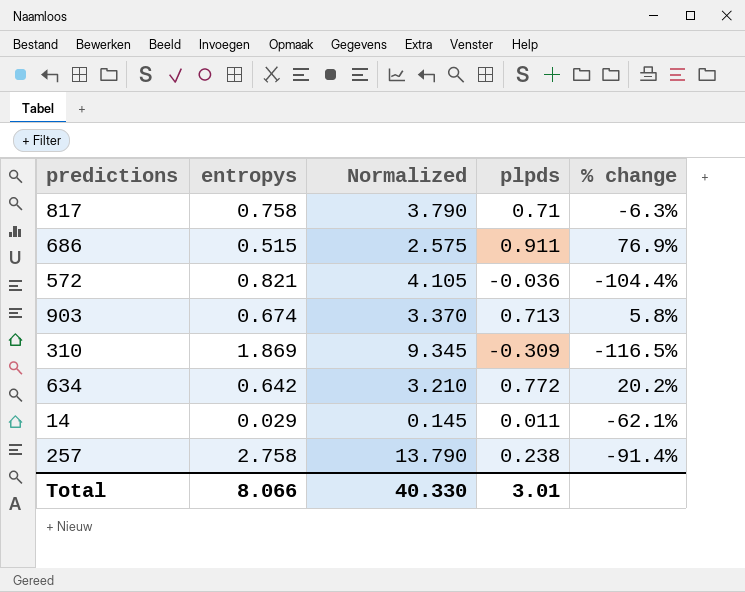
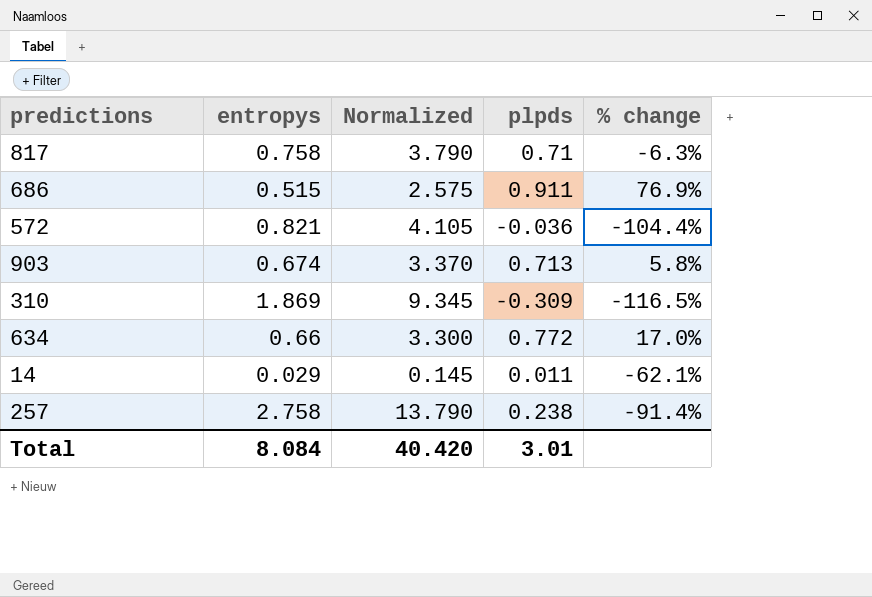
634 | entropys: 0.642 -> 0.66
634 | Normalized: 3.210 -> 3.300
634 | % change: 20.2% -> 17.0%
Total | entropys: 8.066 -> 8.084
Total | Normalized: 40.330 -> 40.420

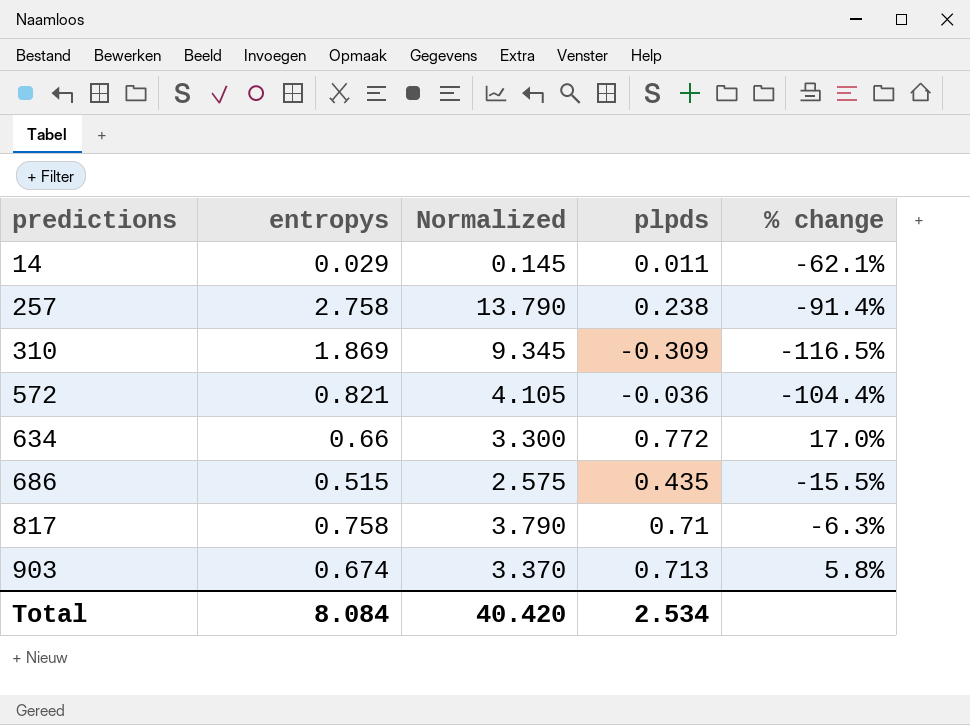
row order: none -> predictions ascending
686 | plpds: 0.911 -> 0.435
686 | % change: 76.9% -> -15.5%
Total | plpds: 3.01 -> 2.534

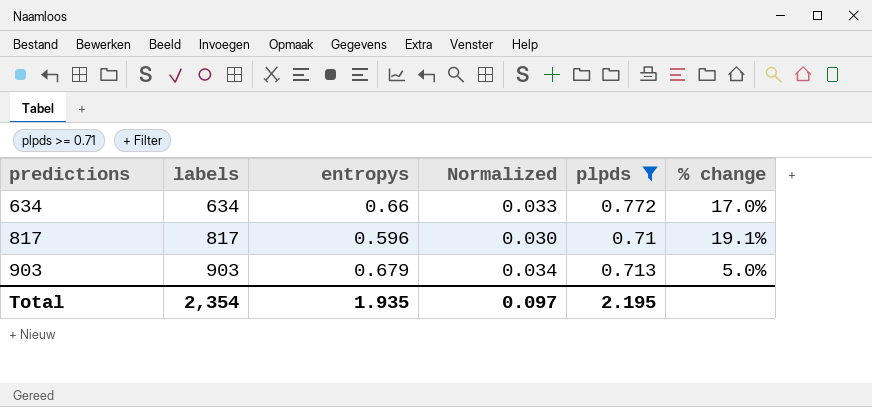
filter: none -> plpds >= 0.71
column labels | position: none -> 2
column Normalized | formula: [entropys] * 5 -> [entropys] * 0.05
817 | entropys: 0.758 -> 0.596
817 | % change: -6.3% -> 19.1%
903 | entropys: 0.674 -> 0.679
903 | % change: 5.8% -> 5.0%
Total | entropys: 8.084 -> 1.935
Total | Normalized: 40.420 -> 0.097
Total | plpds: 2.534 -> 2.195

